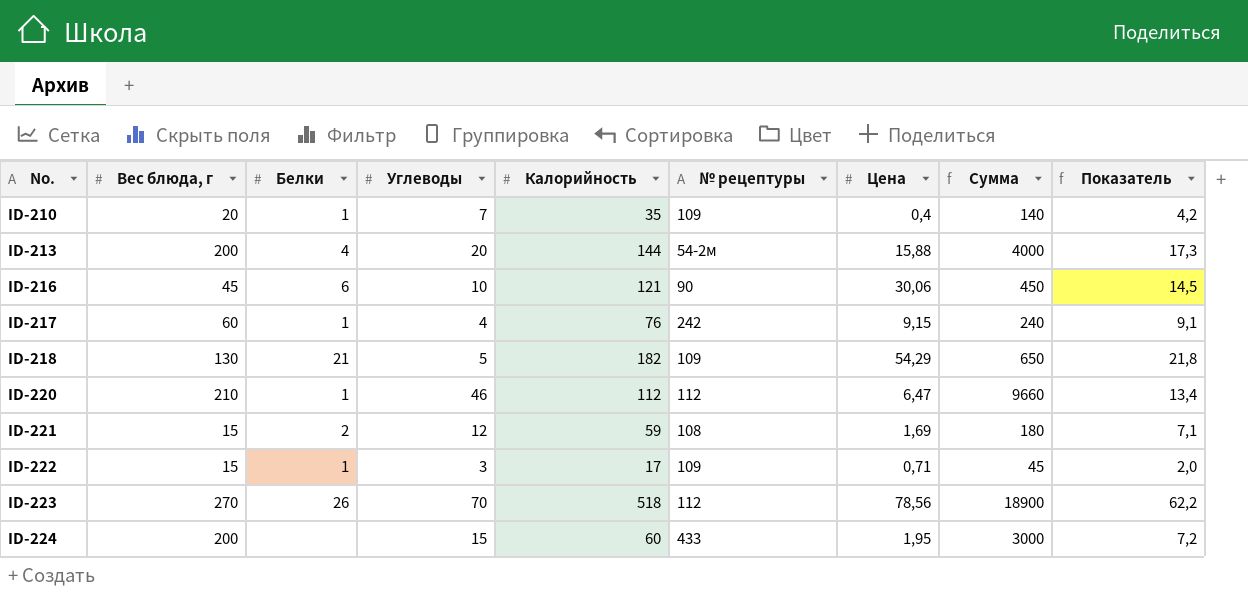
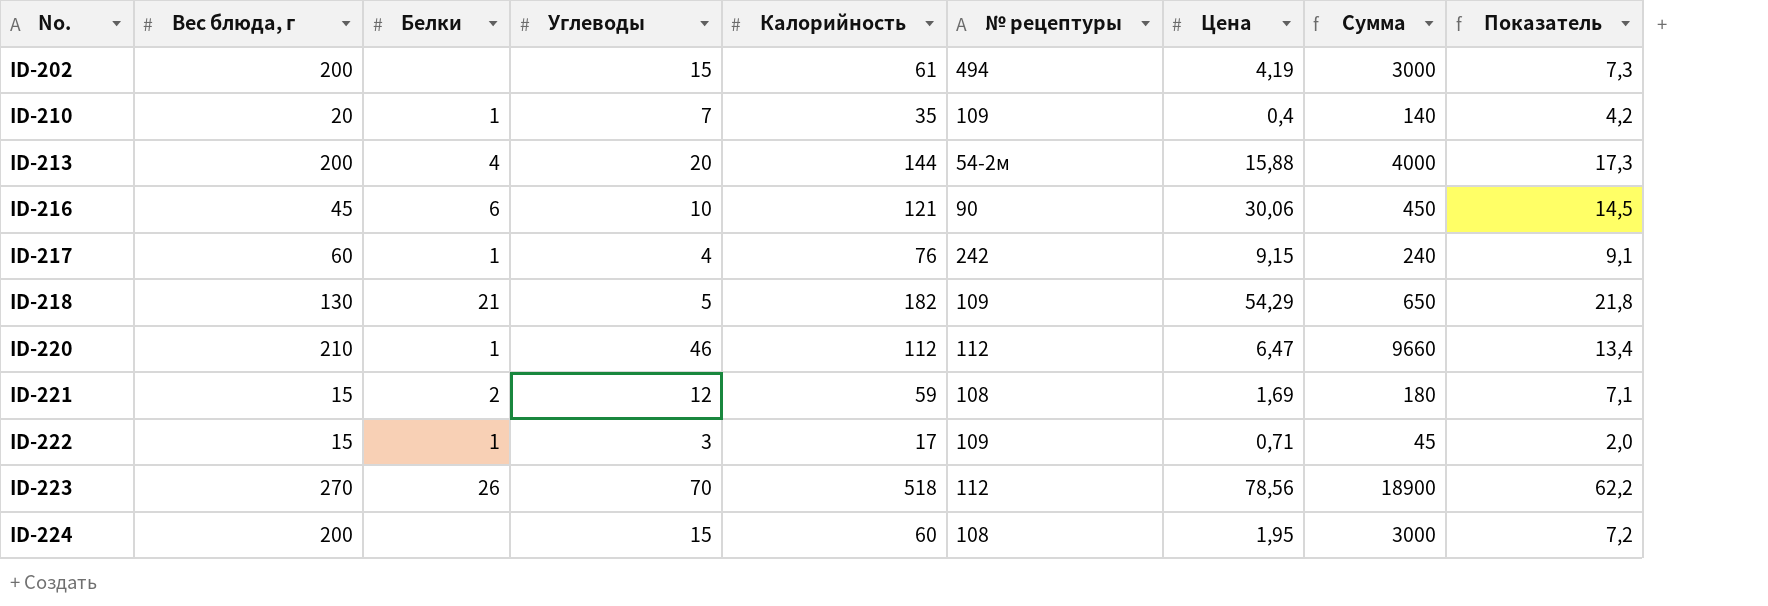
row ID-202: none -> 200 | none | 15 | 61 | 494 | 4,19 | 3000 | 7,3
ID-224 | № рецептуры: 433 -> 108

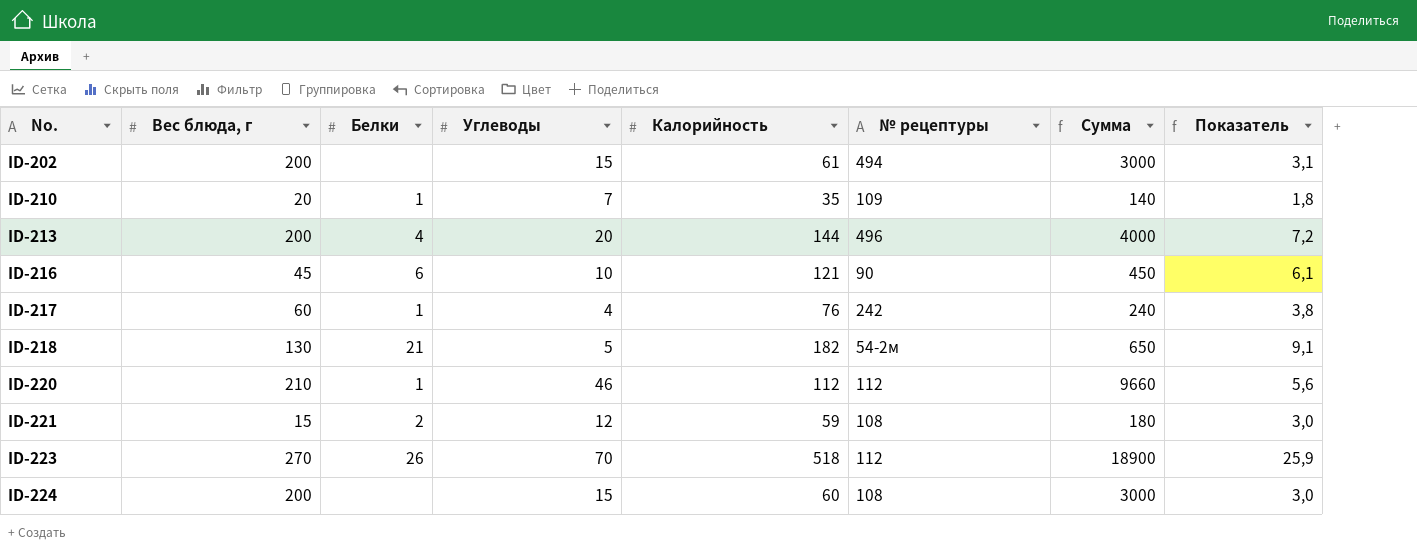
column Цена | position: 7 -> none
column Показатель | formula: [Калорийность] * 0,12 -> [Калорийность] * 0,05
row ID-222: 15 | 1 | 3 | 17 | 109 | 0,71 | 45 | 2,0 -> none
ID-213 | № рецептуры: 54-2м -> 496
ID-218 | № рецептуры: 109 -> 54-2м

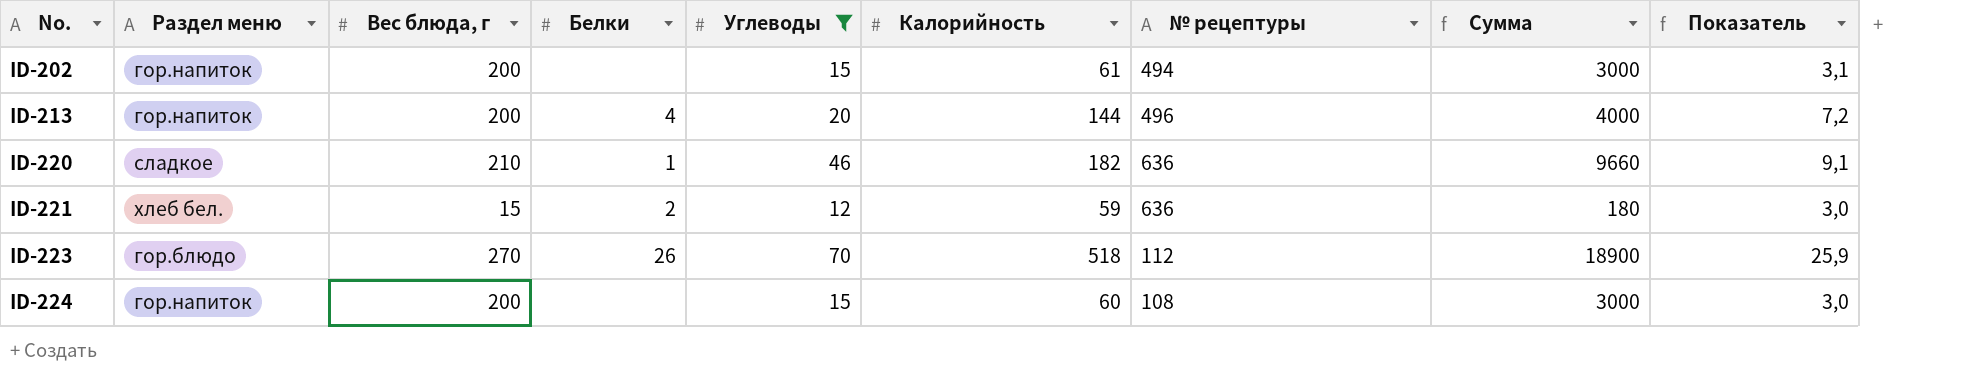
filter: none -> Углеводы >= 12
column Раздел меню | position: none -> 2
ID-220 | Калорийность: 112 -> 182
ID-220 | № рецептуры: 112 -> 636
ID-220 | Показатель: 5,6 -> 9,1
ID-221 | № рецептуры: 108 -> 636

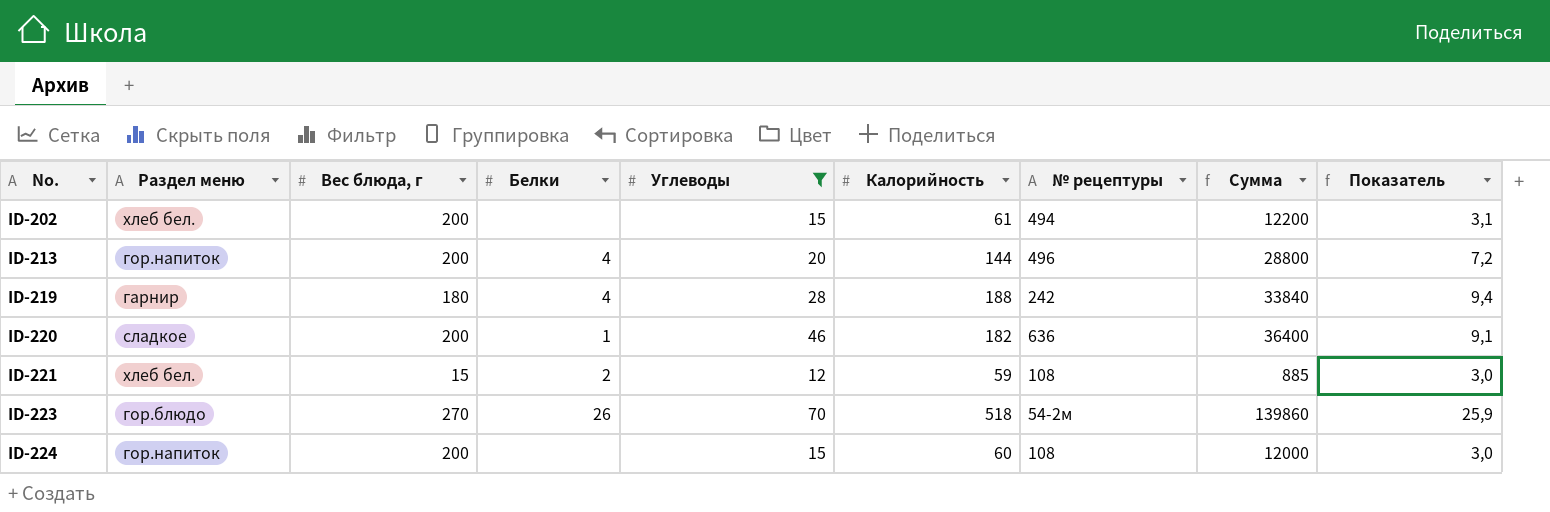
column Сумма | formula: [Вес блюда, г] * [Углеводы] -> [Вес блюда, г] * [Калорийность]
ID-202 | Раздел меню: гор.напиток -> хлеб бел.
row ID-219: none -> гарнир | 180 | 4 | 28 | 188 | 242 | 33840 | 9,4
ID-220 | Вес блюда, г: 210 -> 200
ID-221 | № рецептуры: 636 -> 108
ID-223 | № рецептуры: 112 -> 54-2м

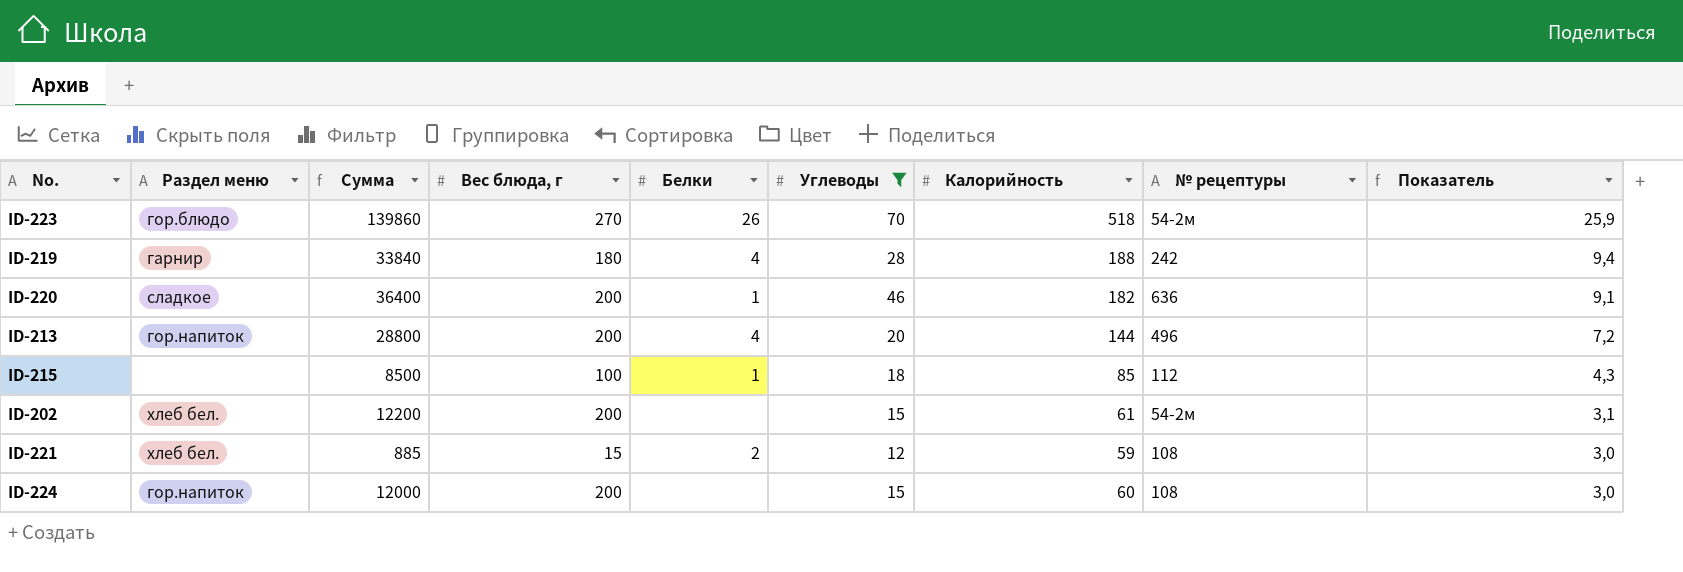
row order: No. ascending -> Показатель descending
column Сумма | position: 8 -> 3
row ID-215: none -> none | 8500 | 100 | 1 | 18 | 85 | 112 | 4,3
ID-202 | № рецептуры: 494 -> 54-2м

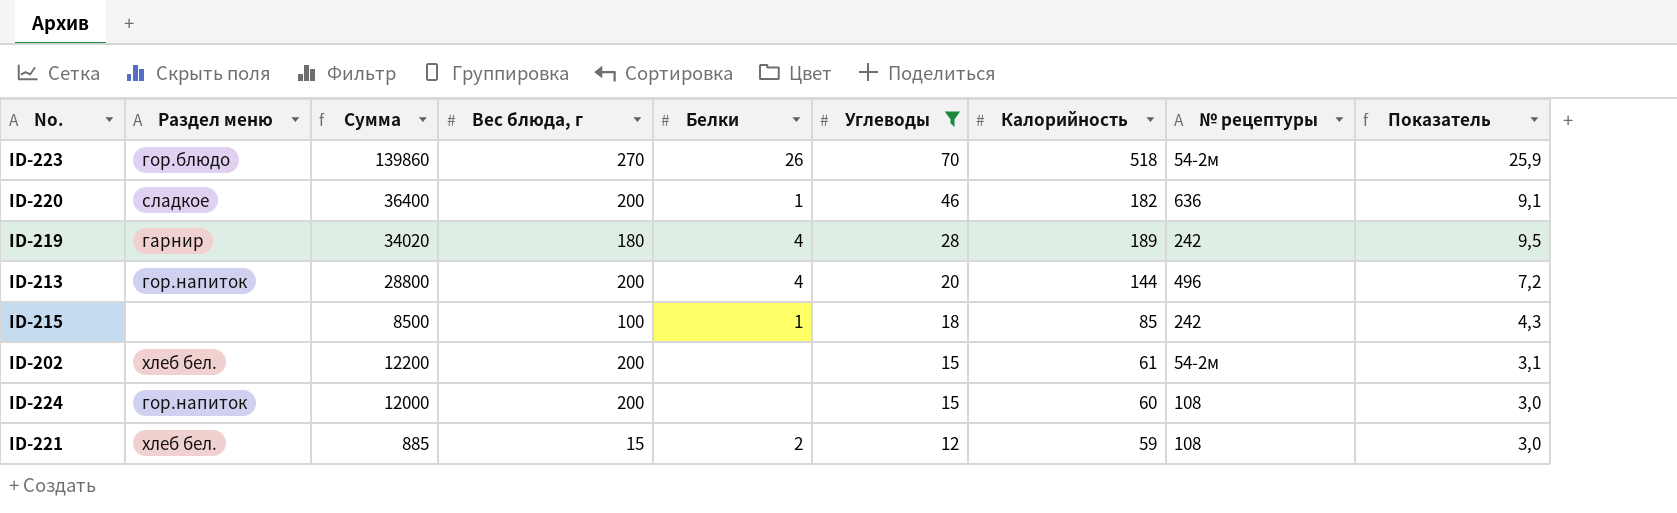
row order: Показатель descending -> Углеводы descending
ID-219 | Сумма: 33840 -> 34020
ID-219 | Калорийность: 188 -> 189
ID-219 | Показатель: 9,4 -> 9,5
ID-215 | № рецептуры: 112 -> 242

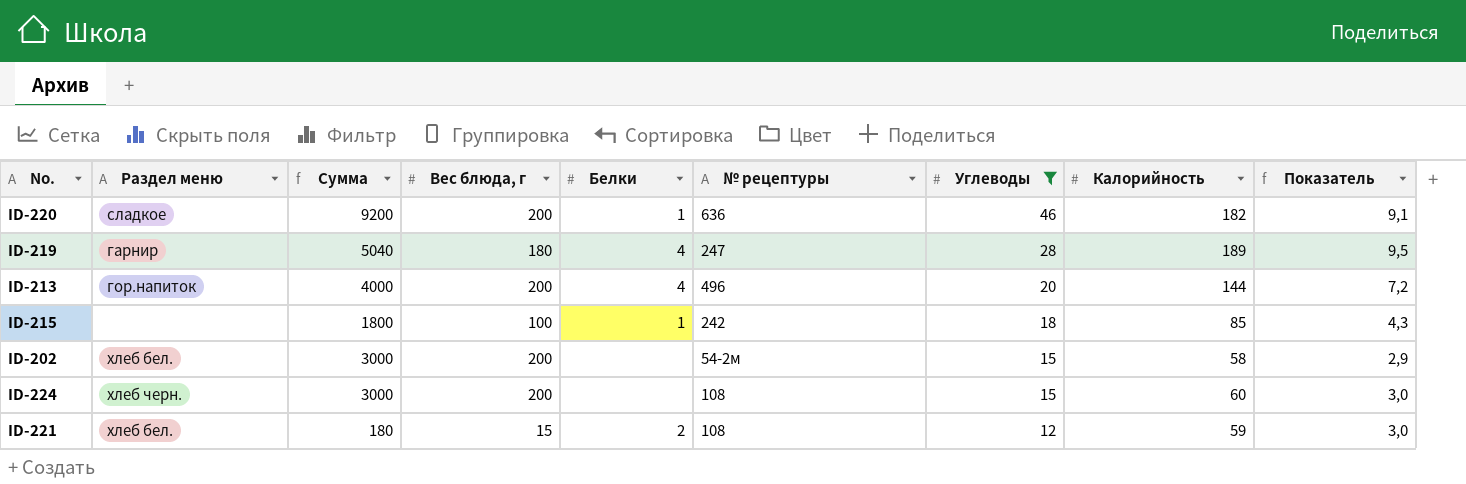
column Сумма | formula: [Вес блюда, г] * [Калорийность] -> [Вес блюда, г] * [Углеводы]
column № рецептуры | position: 8 -> 6
row ID-223: гор.блюдо | 139860 | 270 | 26 | 70 | 518 | 54-2м | 25,9 -> none
ID-219 | № рецептуры: 242 -> 247
ID-202 | Калорийность: 61 -> 58
ID-202 | Показатель: 3,1 -> 2,9
ID-224 | Раздел меню: гор.напиток -> хлеб черн.

